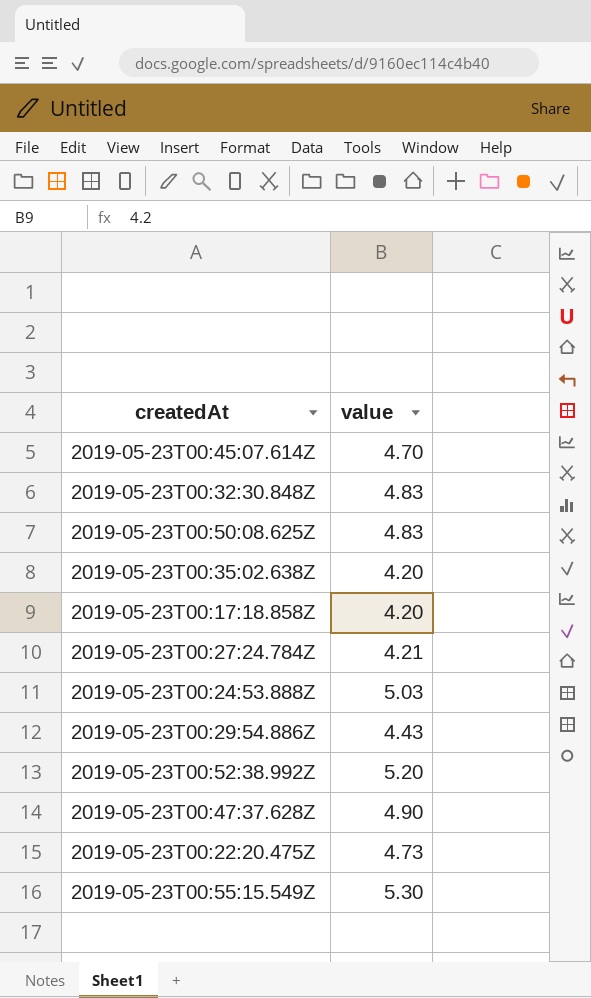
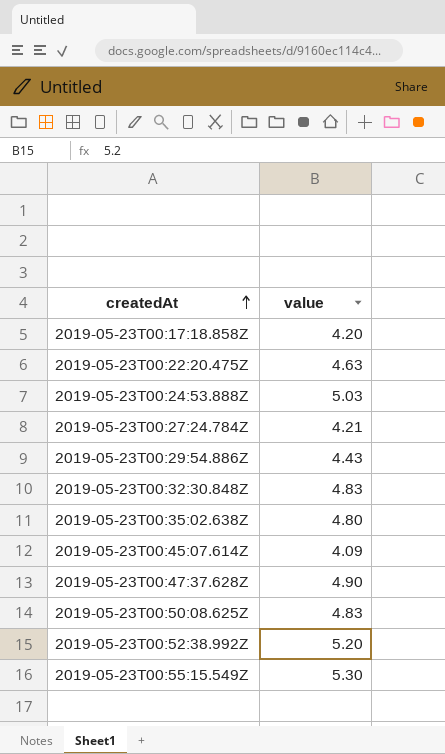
row order: none -> createdAt ascending
2019-05-23T00:22:20.475Z | value: 4.73 -> 4.63
2019-05-23T00:35:02.638Z | value: 4.20 -> 4.80
2019-05-23T00:45:07.614Z | value: 4.70 -> 4.09

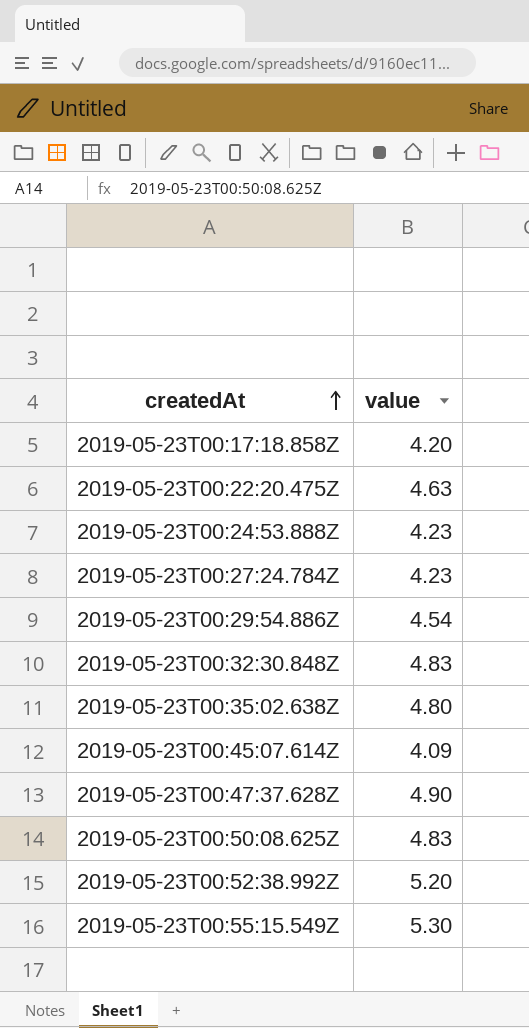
2019-05-23T00:24:53.888Z | value: 5.03 -> 4.23
2019-05-23T00:27:24.784Z | value: 4.21 -> 4.23
2019-05-23T00:29:54.886Z | value: 4.43 -> 4.54

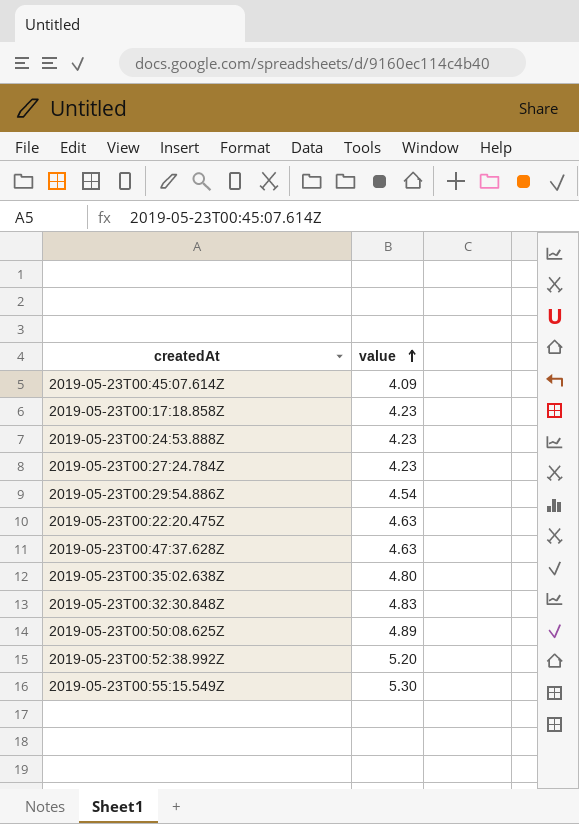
row order: createdAt ascending -> value ascending
2019-05-23T00:17:18.858Z | value: 4.20 -> 4.23
2019-05-23T00:47:37.628Z | value: 4.90 -> 4.63
2019-05-23T00:50:08.625Z | value: 4.83 -> 4.89

